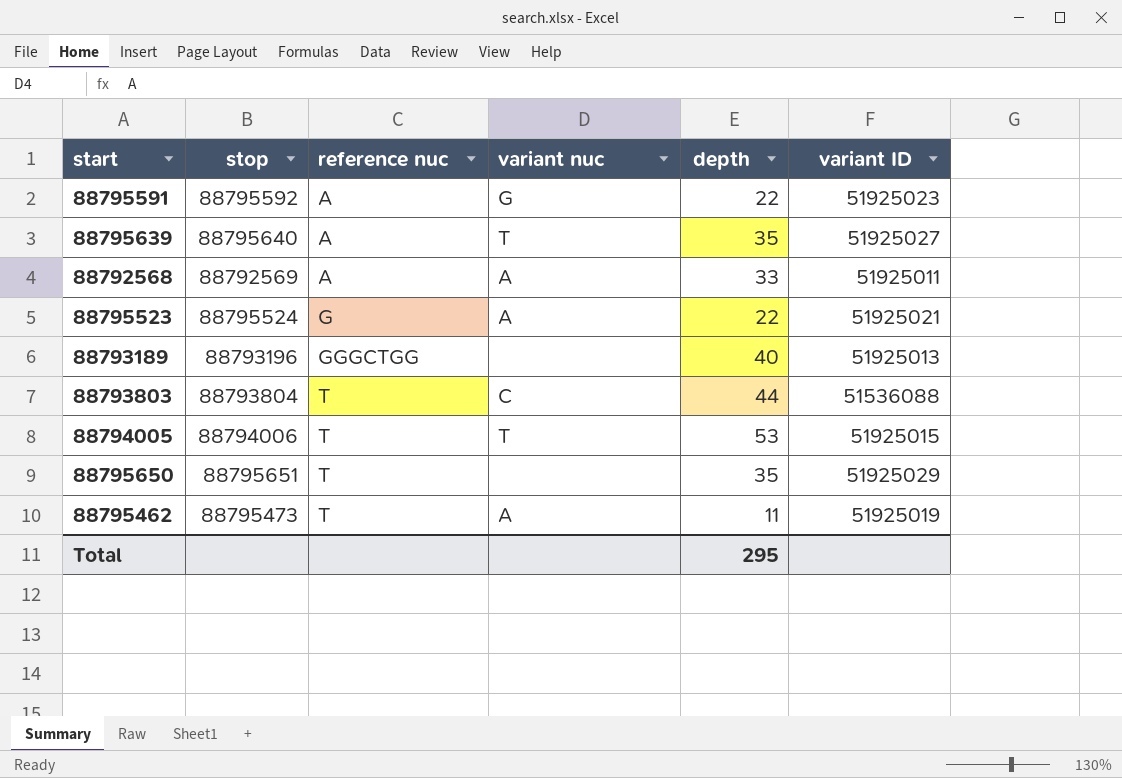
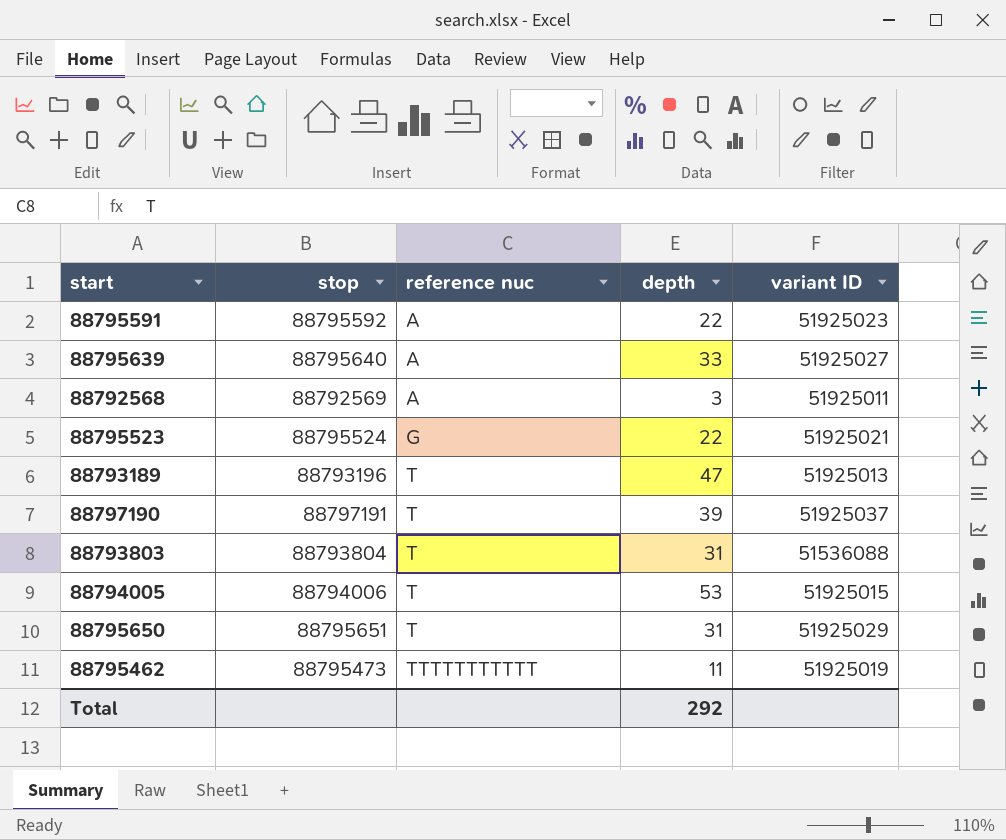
column variant nuc | position: 4 -> none
88795639 | depth: 35 -> 33
88792568 | depth: 33 -> 3
88793189 | reference nuc: GGGCTGG -> T
88793189 | depth: 40 -> 47
row 88797190: none -> 88797191 | T | 39 | 51925037
88793803 | depth: 44 -> 31
88795650 | depth: 35 -> 31
88795462 | reference nuc: T -> TTTTTTTTTTT
Total | depth: 295 -> 292

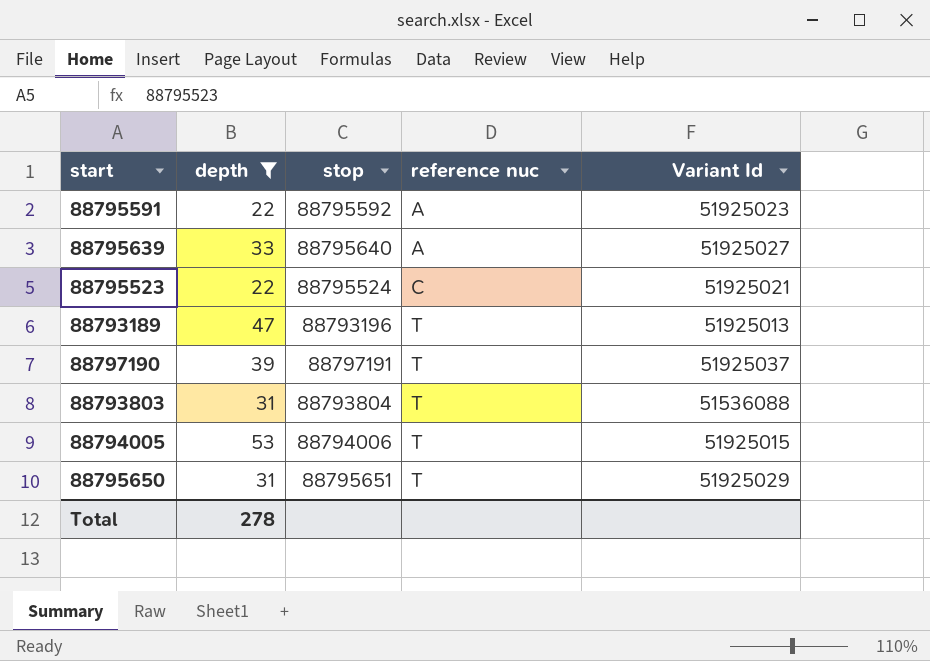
filter: none -> depth >= 22
column depth | position: 4 -> 2
column name: variant ID -> Variant Id
88795523 | reference nuc: G -> C
Total | depth: 292 -> 278

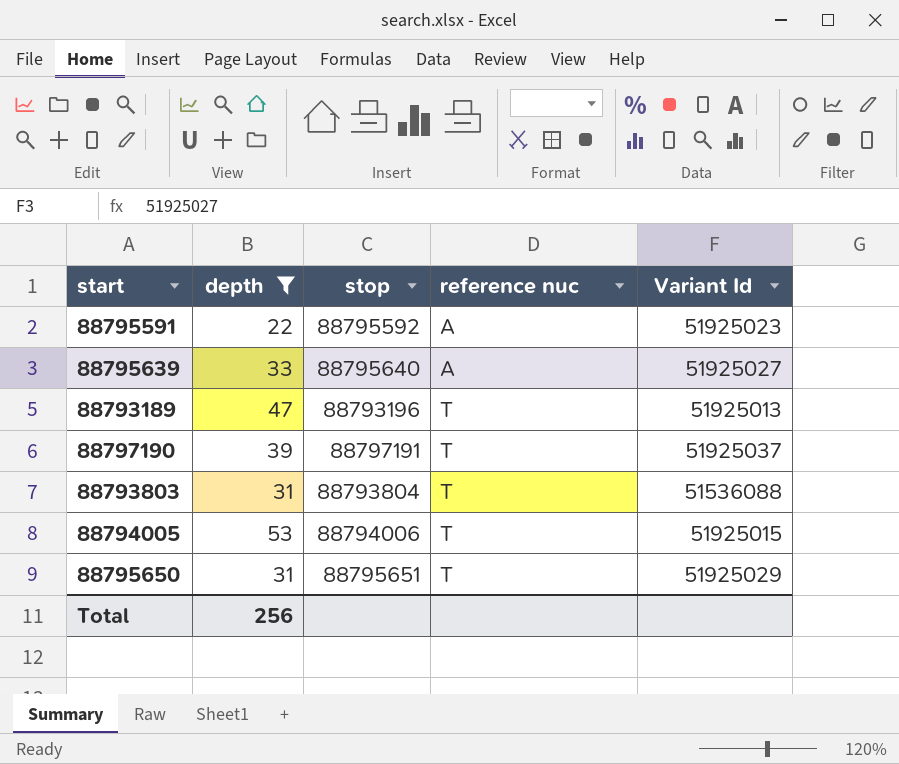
row 88795523: 22 | 88795524 | C | 51925021 -> none
Total | depth: 278 -> 256

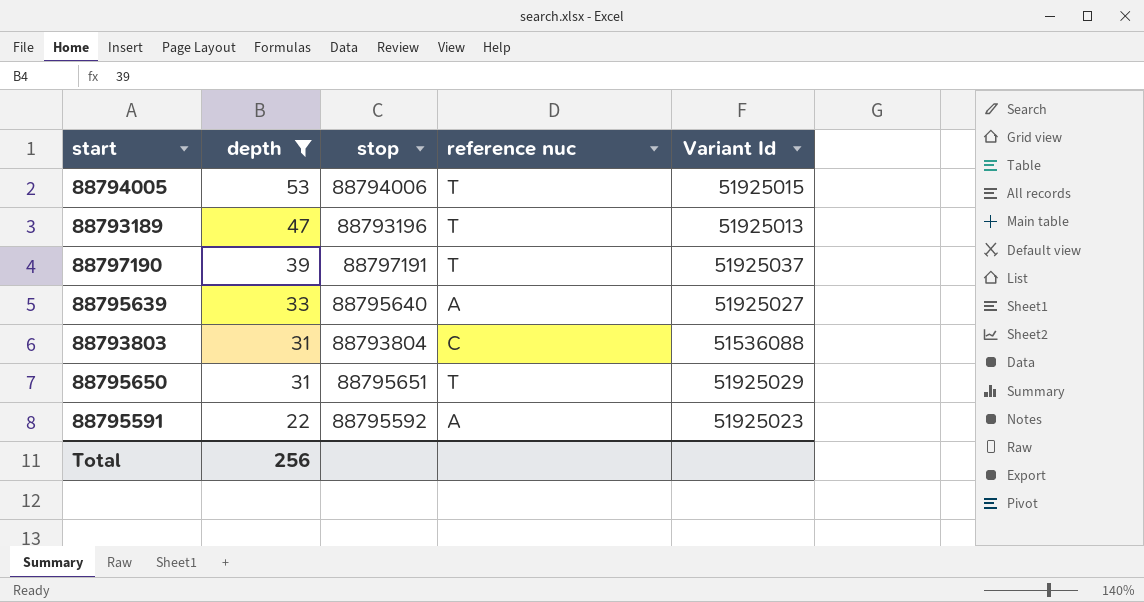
row order: reference nuc ascending -> depth descending
88793803 | reference nuc: T -> C

